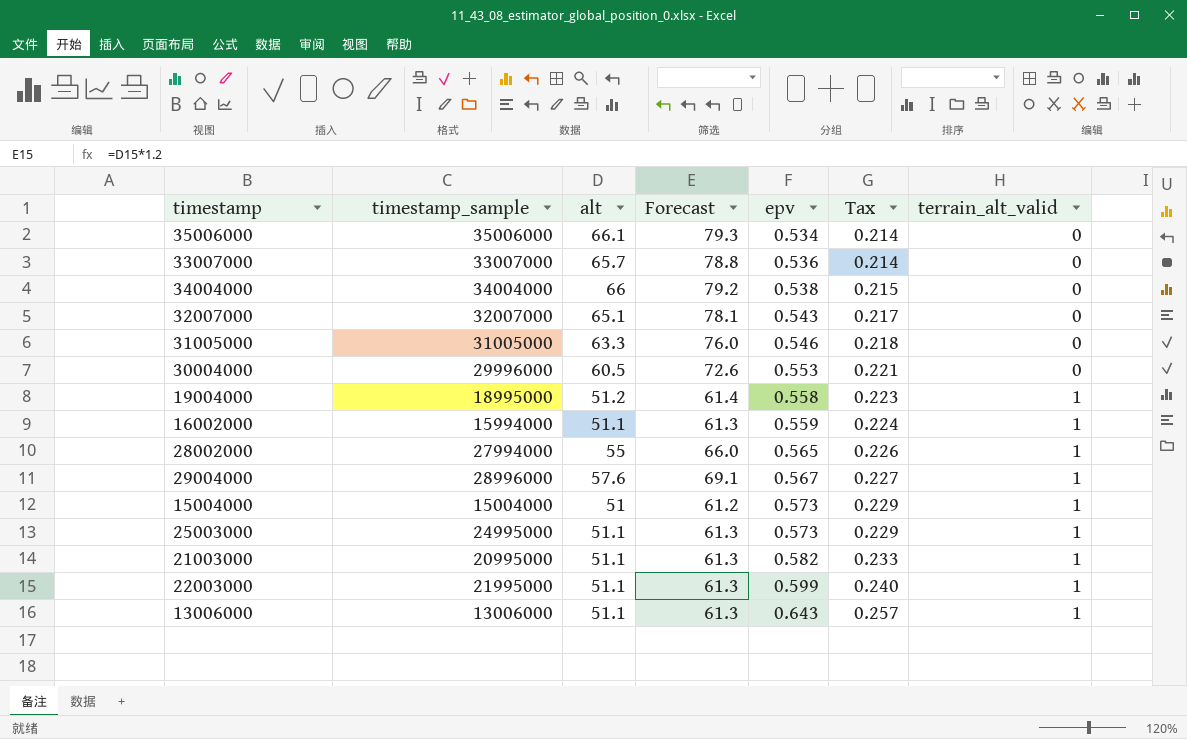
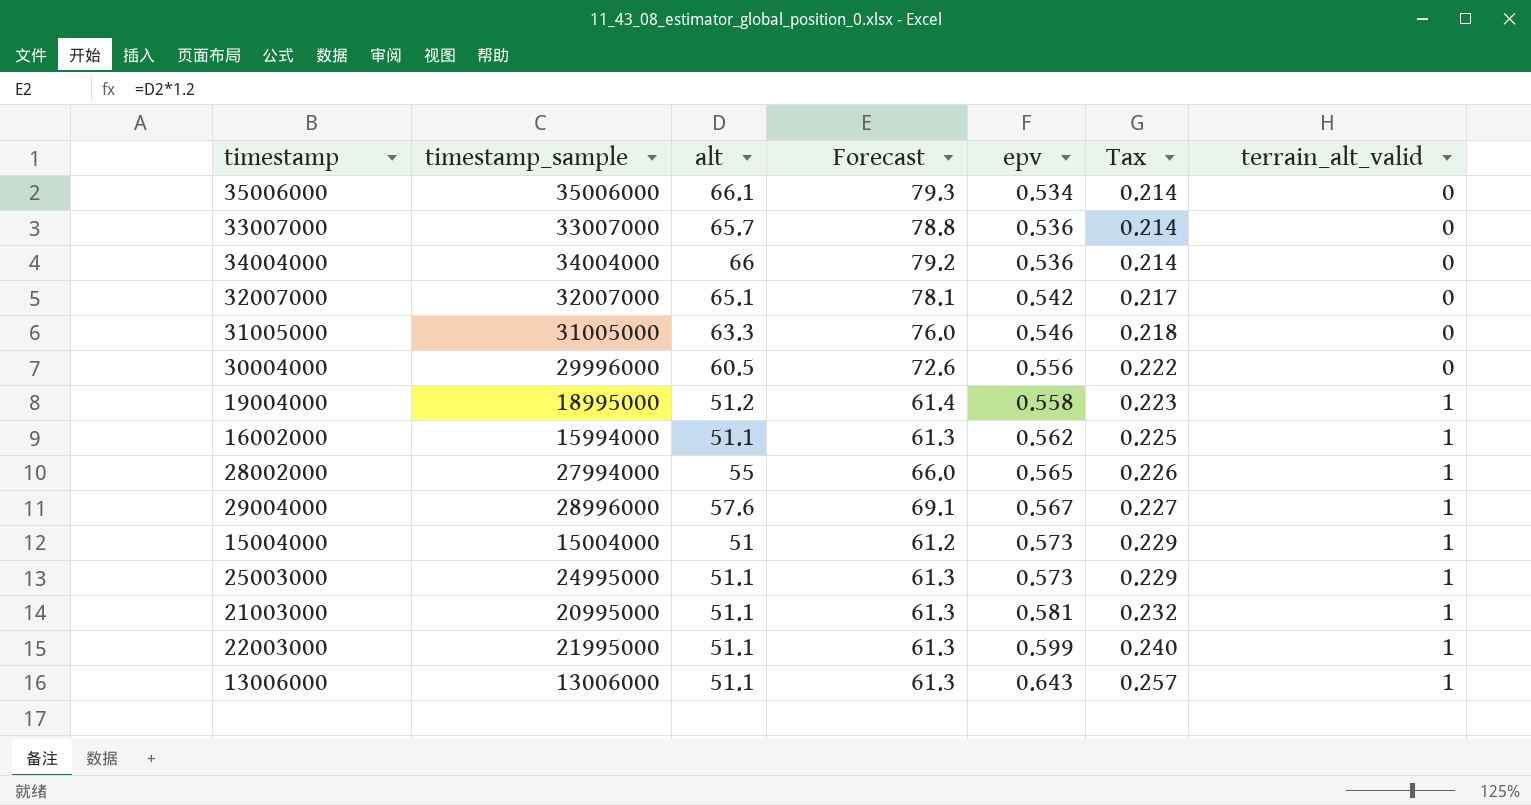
34004000 | epv: 0.538 -> 0.536
34004000 | Tax: 0.215 -> 0.214
32007000 | epv: 0.543 -> 0.542
30004000 | epv: 0.553 -> 0.556
30004000 | Tax: 0.221 -> 0.222
16002000 | epv: 0.559 -> 0.562
16002000 | Tax: 0.224 -> 0.225
21003000 | epv: 0.582 -> 0.581
21003000 | Tax: 0.233 -> 0.232

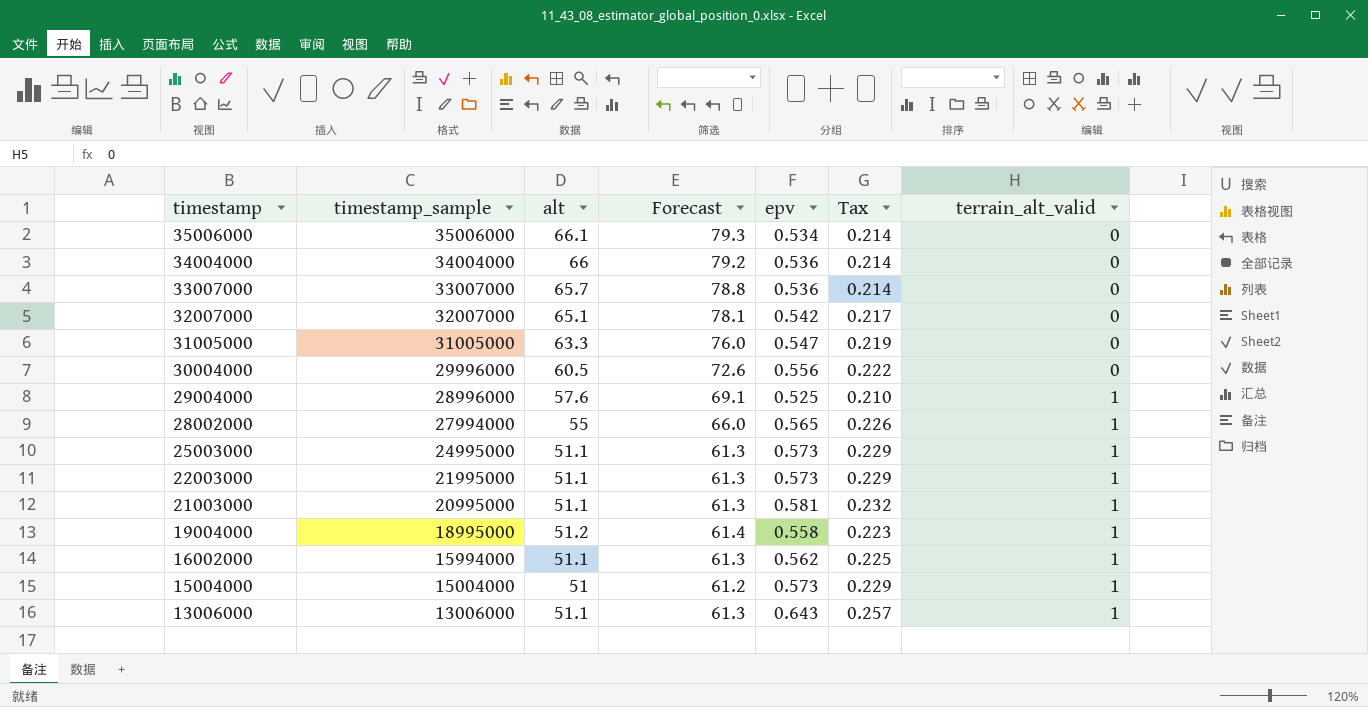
row order: epv ascending -> timestamp descending
31005000 | epv: 0.546 -> 0.547
31005000 | Tax: 0.218 -> 0.219
29004000 | epv: 0.567 -> 0.525
29004000 | Tax: 0.227 -> 0.210
22003000 | epv: 0.599 -> 0.573
22003000 | Tax: 0.240 -> 0.229

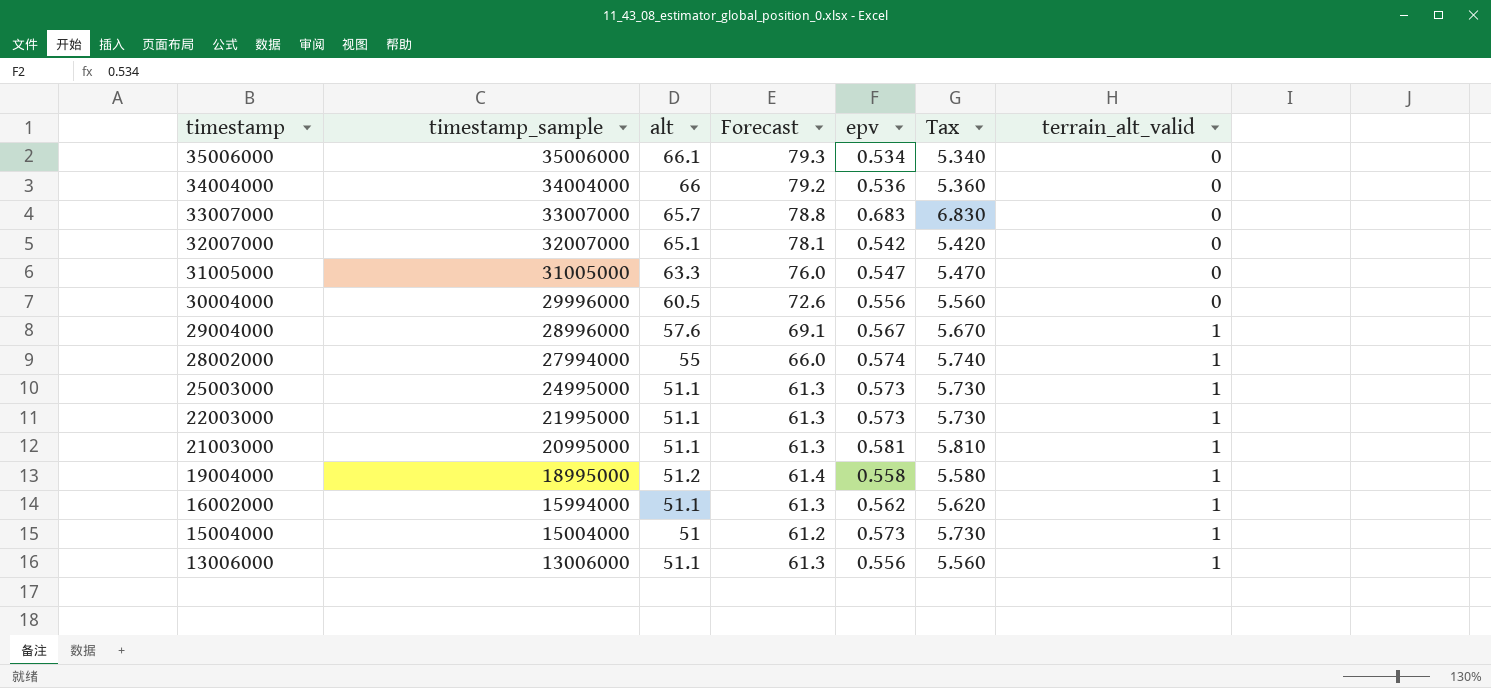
column Tax | formula: [epv] * 0.4 -> [epv] * 10
33007000 | epv: 0.536 -> 0.683
29004000 | epv: 0.525 -> 0.567
28002000 | epv: 0.565 -> 0.574
13006000 | epv: 0.643 -> 0.556

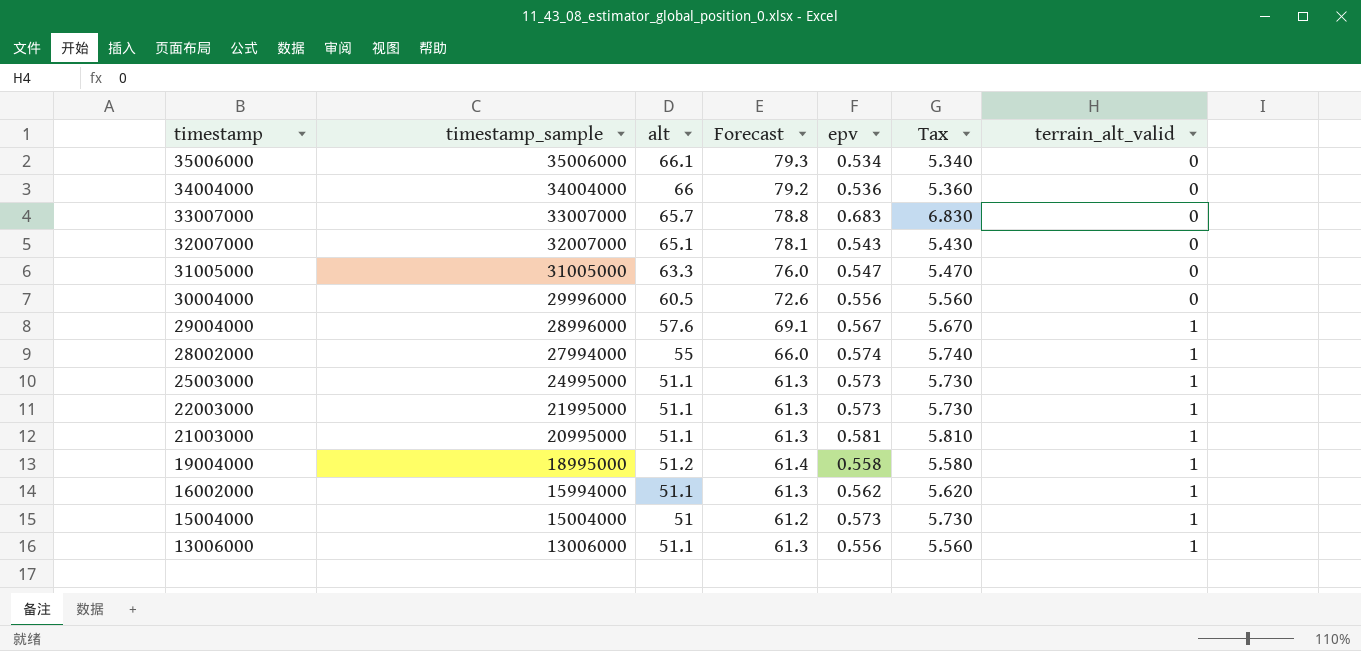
32007000 | epv: 0.542 -> 0.543
32007000 | Tax: 5.420 -> 5.430

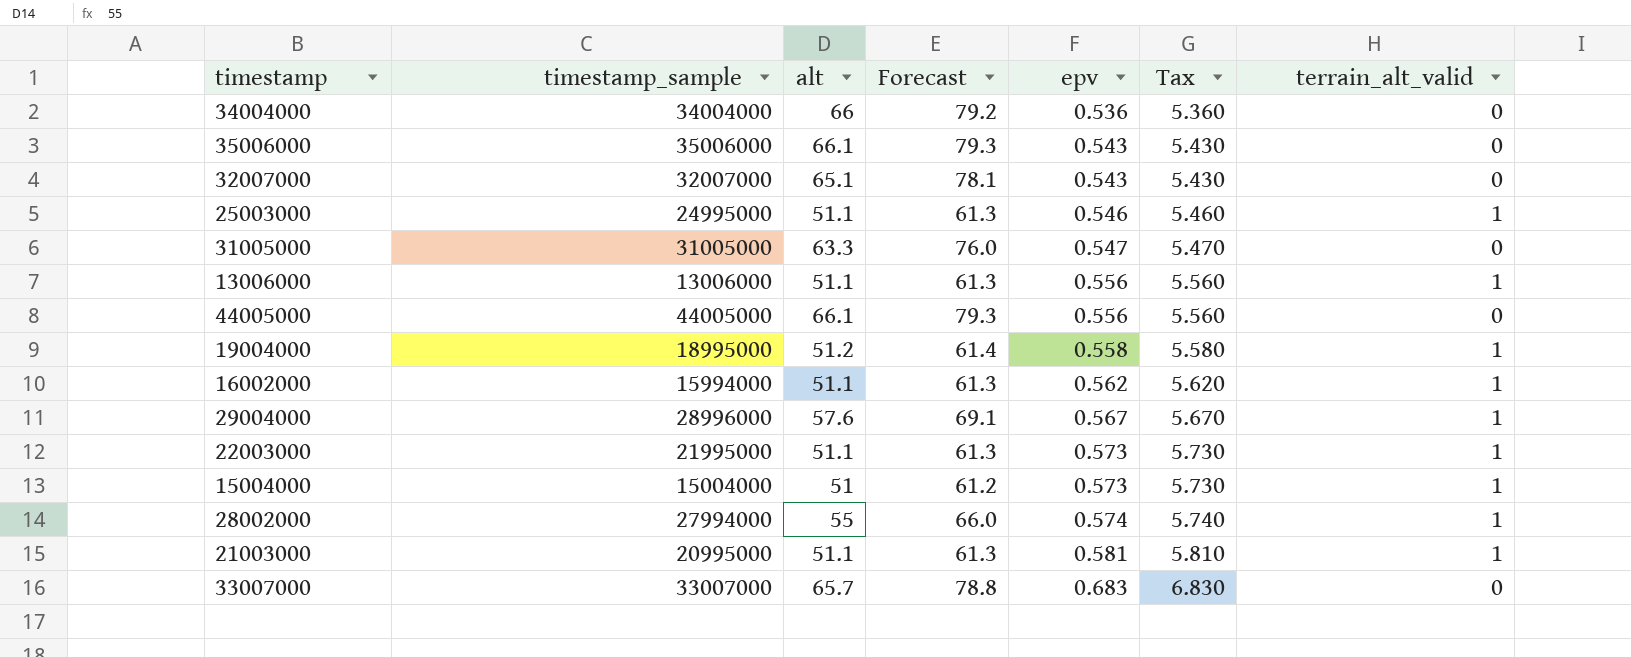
row order: timestamp descending -> epv ascending
row 30004000: 29996000 | 60.5 | 72.6 | 0.556 | 5.560 | 0 -> none
35006000 | epv: 0.534 -> 0.543
35006000 | Tax: 5.340 -> 5.430
25003000 | epv: 0.573 -> 0.546
25003000 | Tax: 5.730 -> 5.460
row 44005000: none -> 44005000 | 66.1 | 79.3 | 0.556 | 5.560 | 0

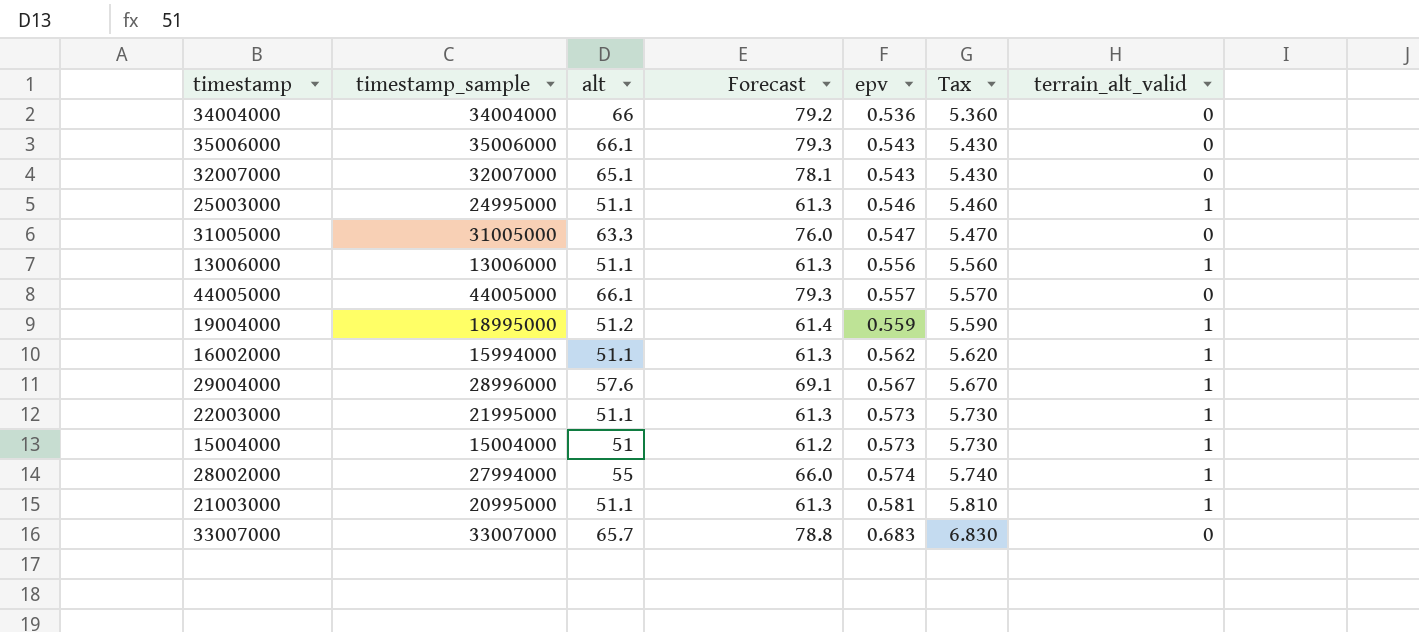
44005000 | epv: 0.556 -> 0.557
44005000 | Tax: 5.560 -> 5.570
19004000 | epv: 0.558 -> 0.559
19004000 | Tax: 5.580 -> 5.590

